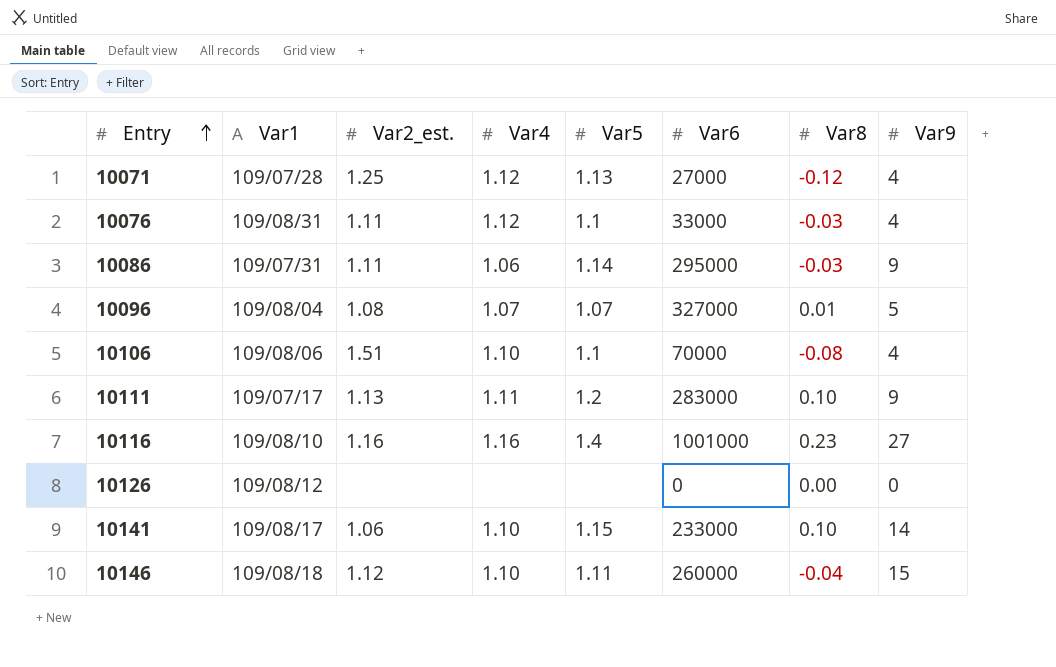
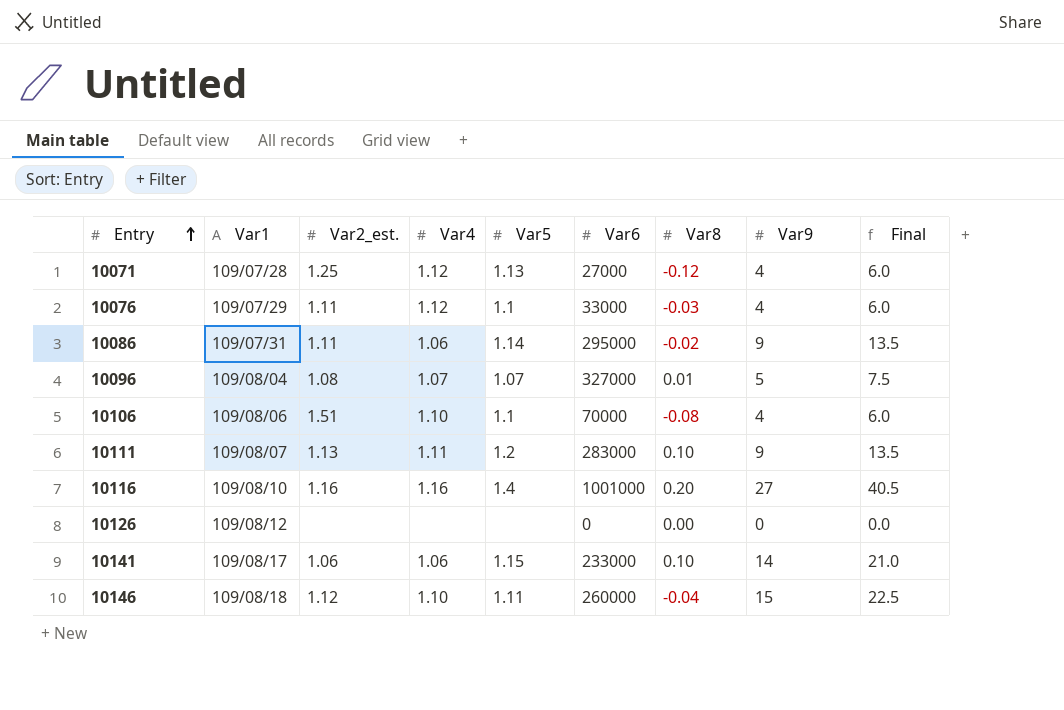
column Final | formula: none -> [Var9] * 1.5
10076 | Var1: 109/08/31 -> 109/07/29
10086 | Var8: -0.03 -> -0.02
10111 | Var1: 109/07/17 -> 109/08/07
10116 | Var8: 0.23 -> 0.20
10141 | Var4: 1.10 -> 1.06

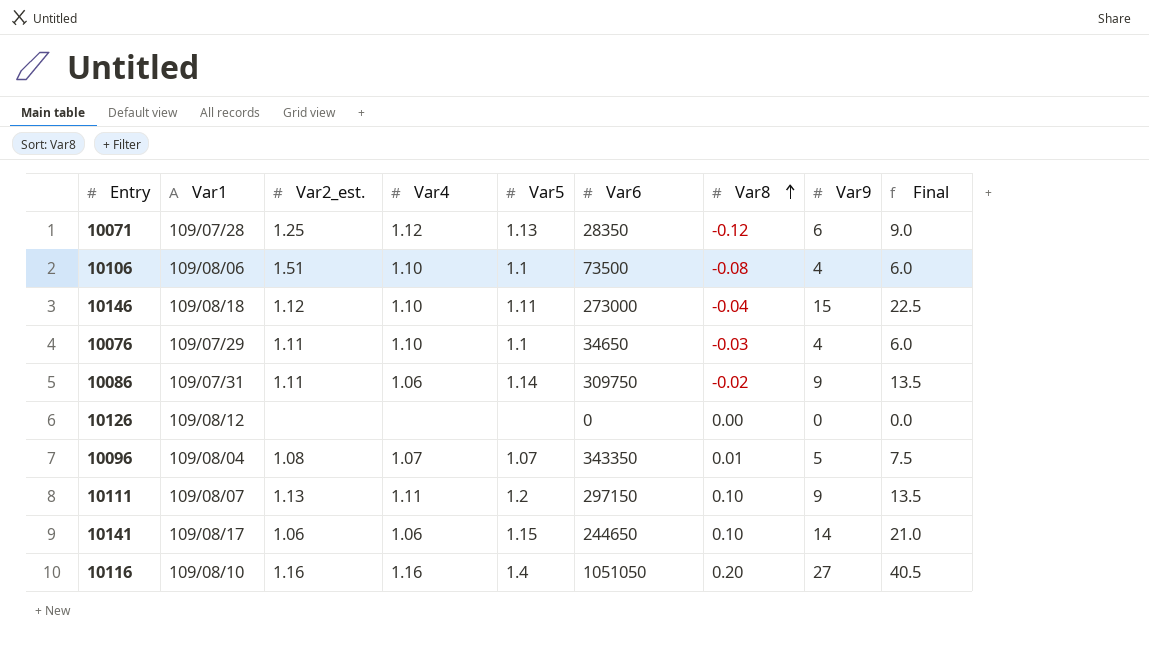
row order: Entry ascending -> Var8 ascending
10071 | Var6: 27000 -> 28350
10071 | Var9: 4 -> 6
10071 | Final: 6.0 -> 9.0
10106 | Var6: 70000 -> 73500
10146 | Var6: 260000 -> 273000
10076 | Var4: 1.12 -> 1.10
10076 | Var6: 33000 -> 34650
10086 | Var6: 295000 -> 309750
10096 | Var6: 327000 -> 343350
10111 | Var6: 283000 -> 297150
10141 | Var6: 233000 -> 244650
10116 | Var6: 1001000 -> 1051050

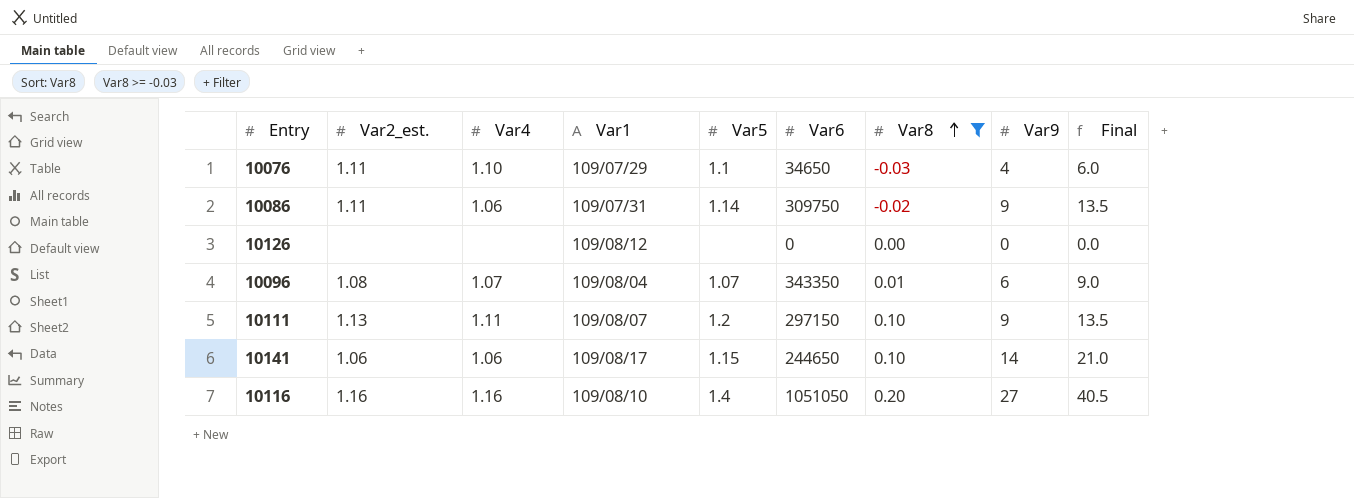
filter: none -> Var8 >= -0.03
column Var1 | position: 2 -> 4
10096 | Var9: 5 -> 6
10096 | Final: 7.5 -> 9.0

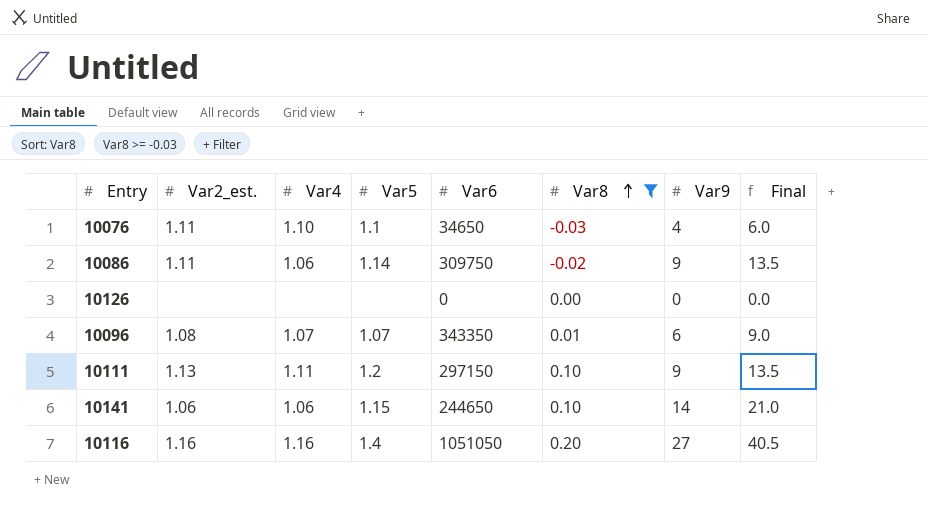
column Var1 | position: 4 -> none

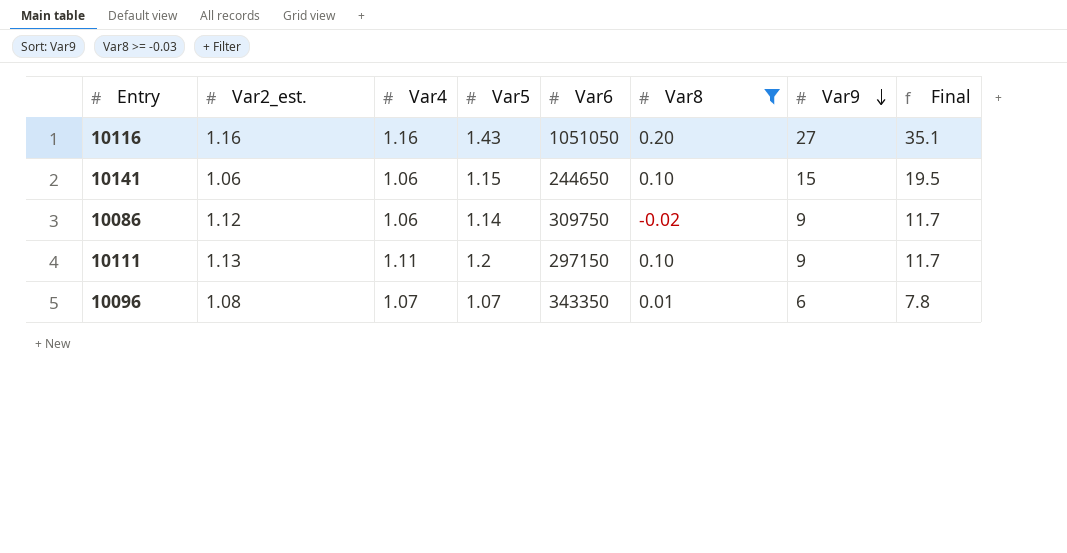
row order: Var8 ascending -> Var9 descending
column Final | formula: [Var9] * 1.5 -> [Var9] * 1.3
row 10076: 1.11 | 1.10 | 1.1 | 34650 | -0.03 | 4 | 6.0 -> none
row 10126: none | none | none | 0 | 0.00 | 0 | 0.0 -> none
10116 | Var5: 1.4 -> 1.43
10141 | Var9: 14 -> 15
10086 | Var2_est.: 1.11 -> 1.12

